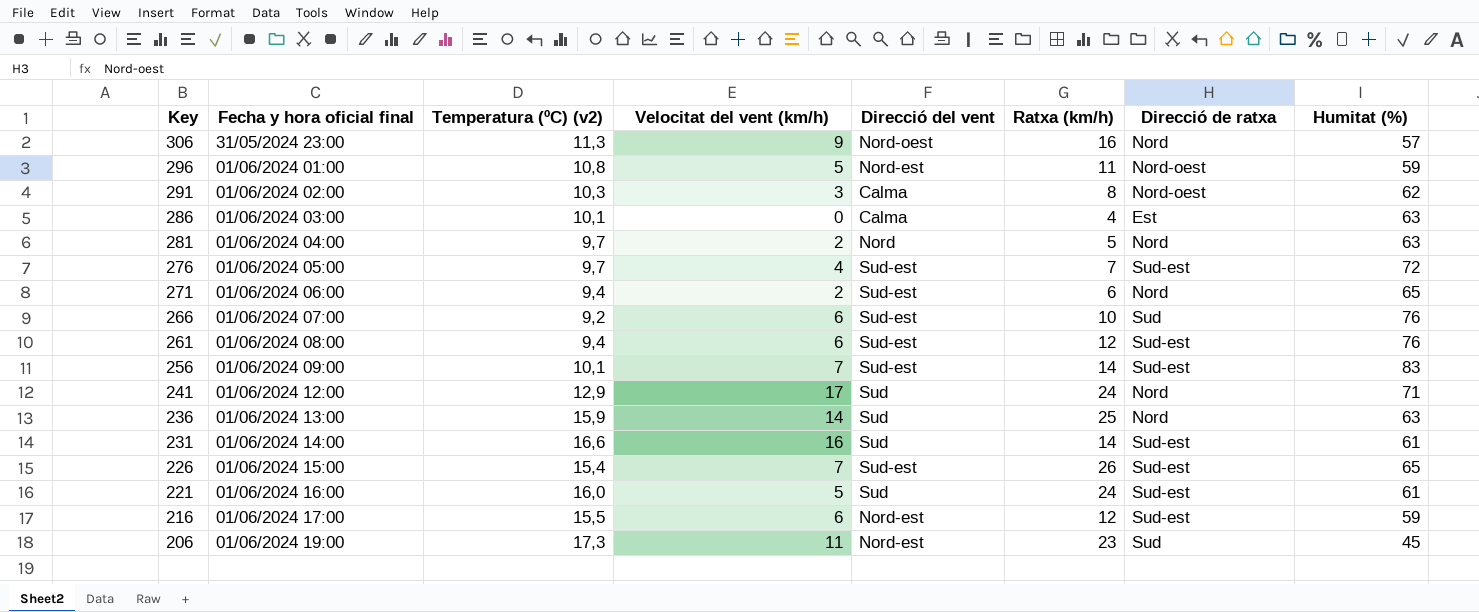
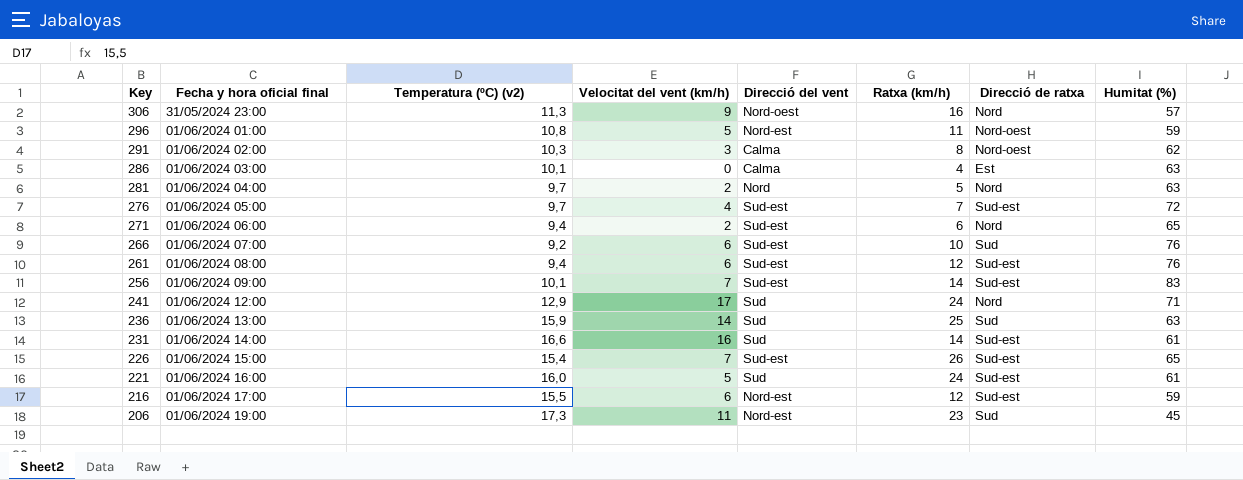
236 | Direcció de ratxa: Nord -> Sud

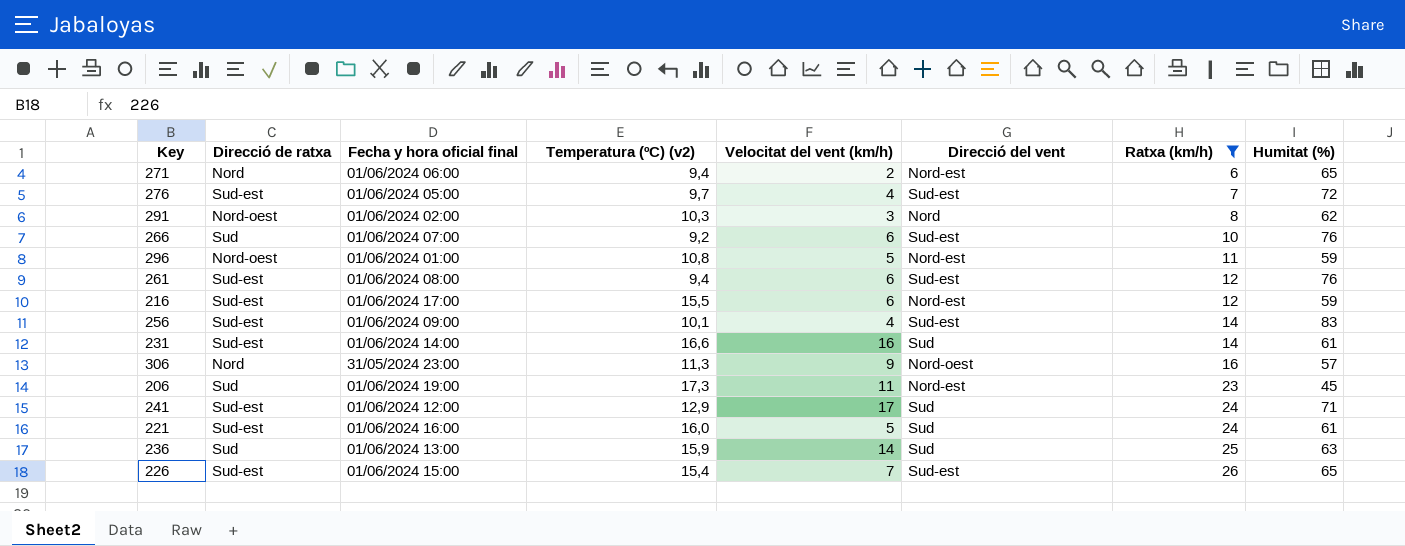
filter: none -> Ratxa (km/h) >= 6
row order: Key descending -> Ratxa (km/h) ascending
column Direcció de ratxa | position: 7 -> 2
271 | Direcció del vent: Sud-est -> Nord-est
291 | Direcció del vent: Calma -> Nord
256 | Velocitat del vent (km/h): 7 -> 4
241 | Direcció de ratxa: Nord -> Sud-est

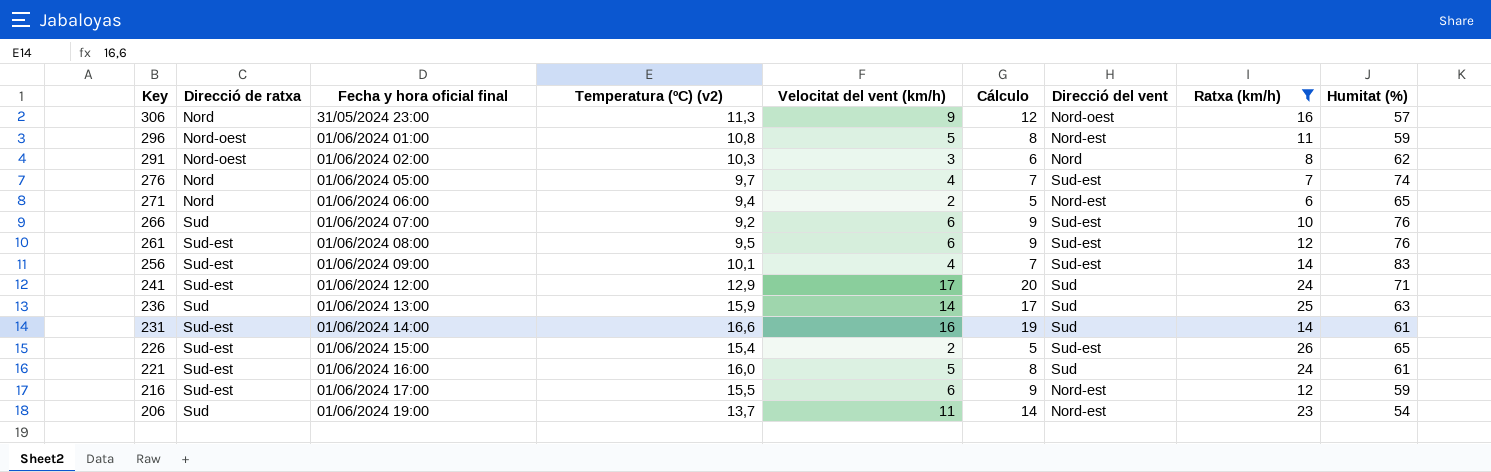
row order: Ratxa (km/h) ascending -> Key descending
column Cálculo | formula: none -> [Velocitat del vent (km/h)] + 3
276 | Direcció de ratxa: Sud-est -> Nord
276 | Humitat (%): 72 -> 74
261 | Temperatura (ºC) (v2): 9,4 -> 9,5
226 | Velocitat del vent (km/h): 7 -> 2
206 | Temperatura (ºC) (v2): 17,3 -> 13,7
206 | Humitat (%): 45 -> 54

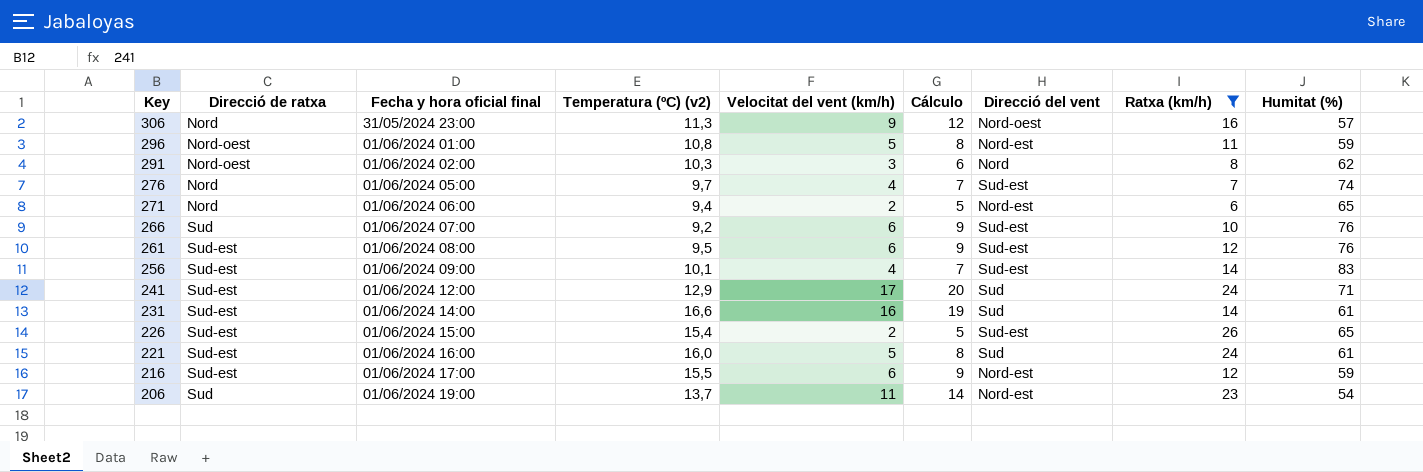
row 236: Sud | 01/06/2024 13:00 | 15,9 | 14 | 17 | Sud | 25 | 63 -> none

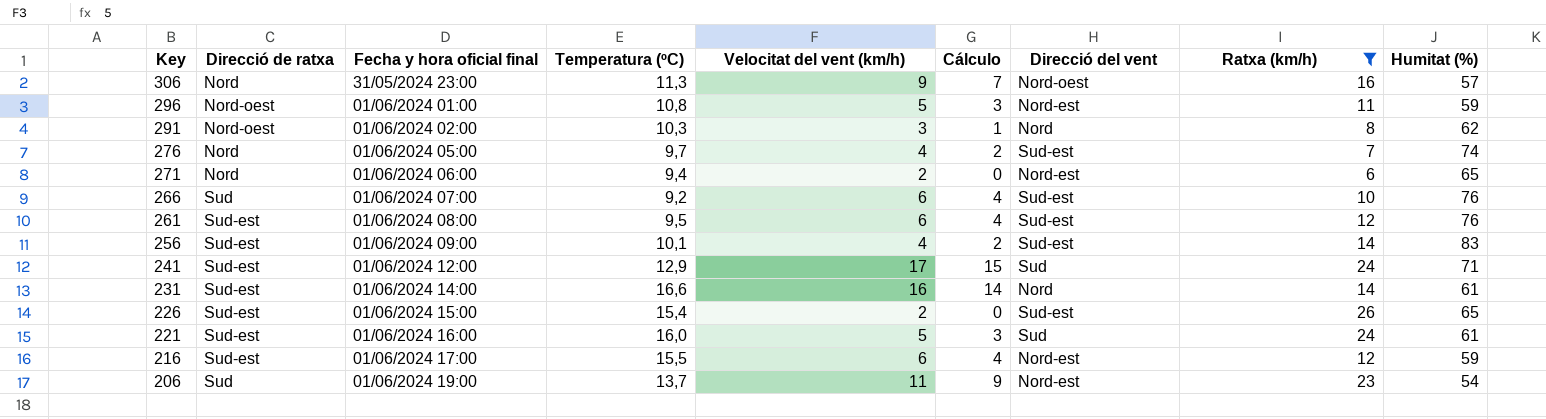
column name: Temperatura (ºC) (v2) -> Temperatura (ºC)
column Cálculo | formula: [Velocitat del vent (km/h)] + 3 -> [Velocitat del vent (km/h)] - 2
231 | Direcció del vent: Sud -> Nord

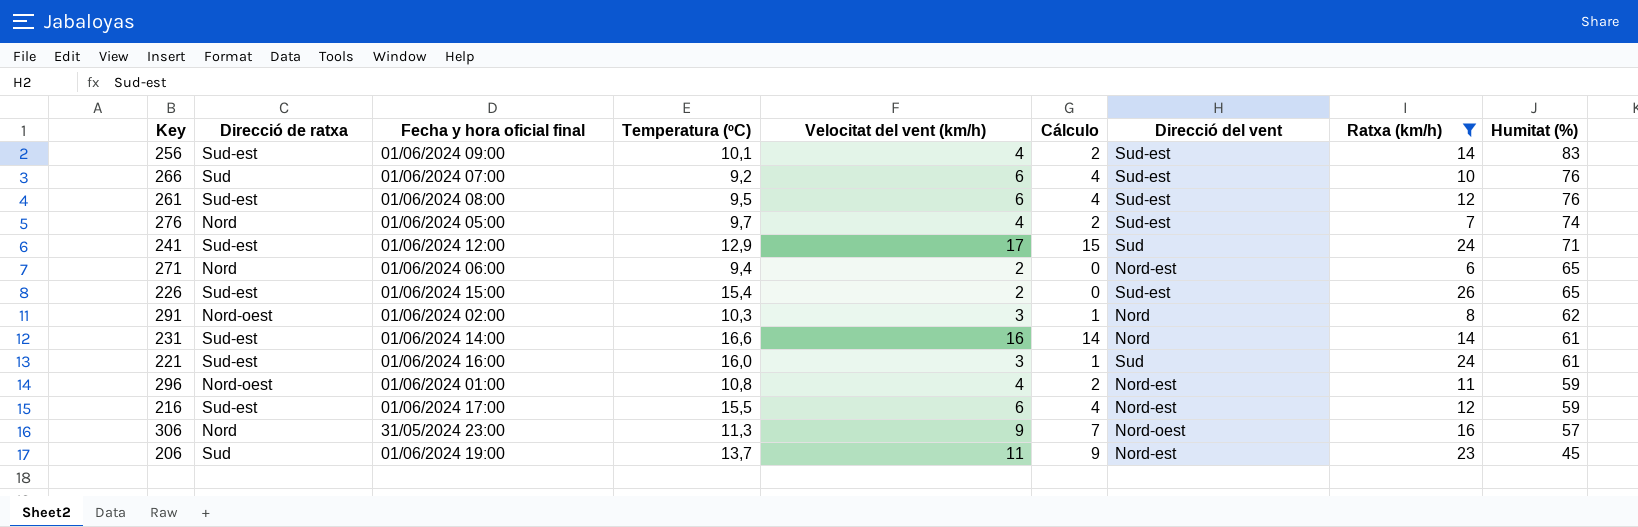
row order: Key descending -> Humitat (%) descending
221 | Velocitat del vent (km/h): 5 -> 3
221 | Cálculo: 3 -> 1
296 | Velocitat del vent (km/h): 5 -> 4
296 | Cálculo: 3 -> 2
206 | Humitat (%): 54 -> 45

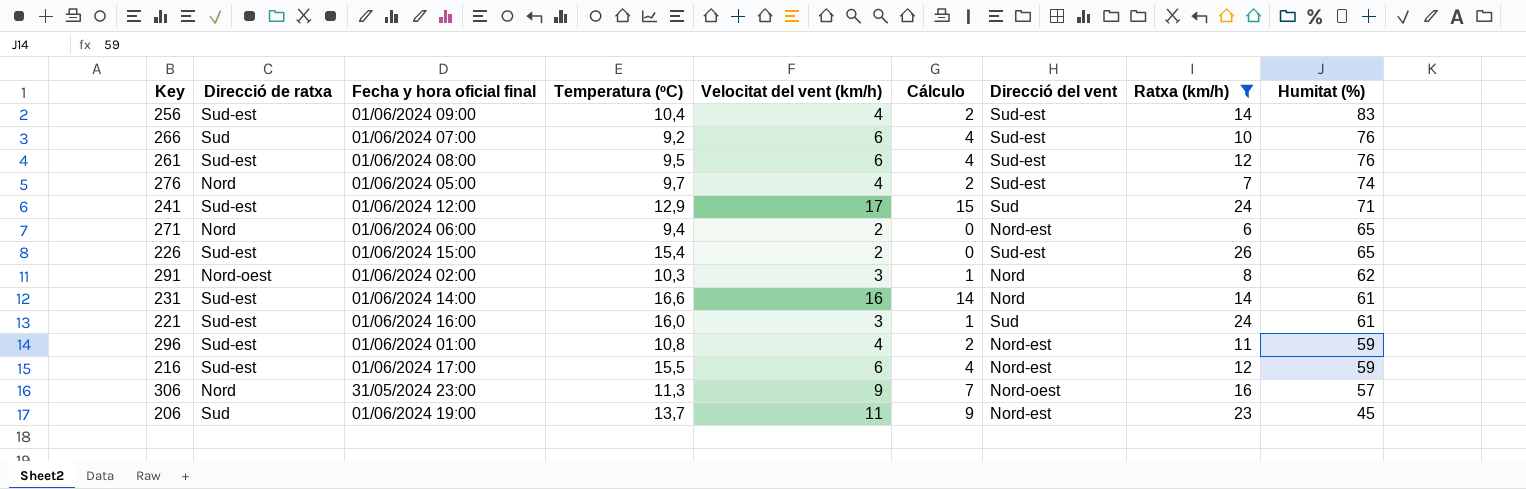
256 | Temperatura (ºC): 10,1 -> 10,4
296 | Direcció de ratxa: Nord-oest -> Sud-est

